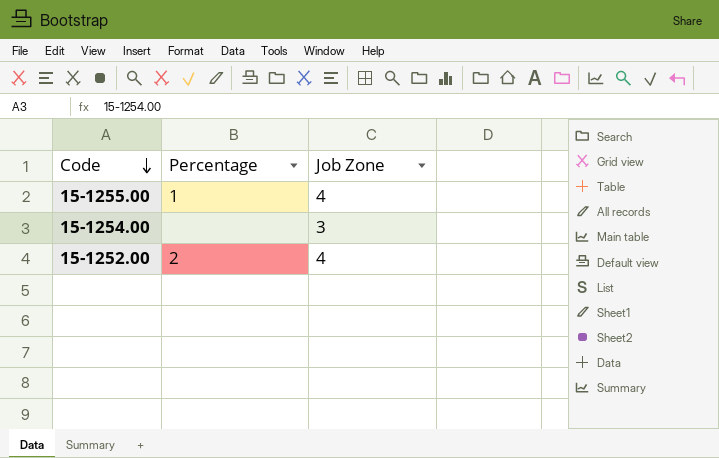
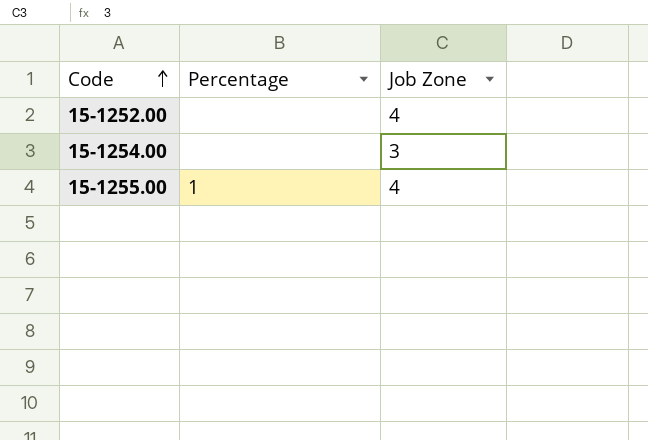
row order: Code descending -> Code ascending
15-1252.00 | Percentage: 2 -> none

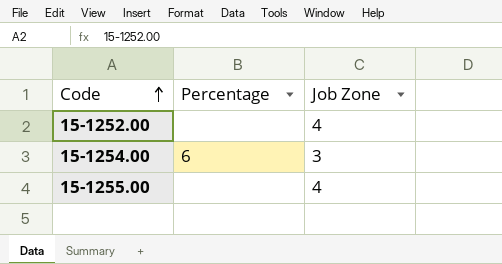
15-1254.00 | Percentage: none -> 6
15-1255.00 | Percentage: 1 -> none

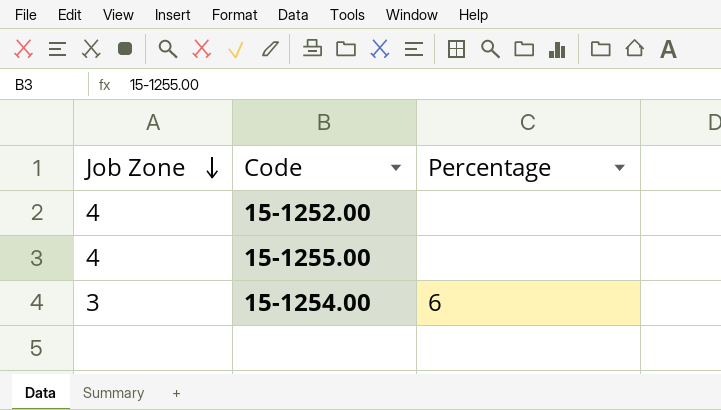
row order: Code ascending -> Job Zone descending
column Job Zone | position: 3 -> 1

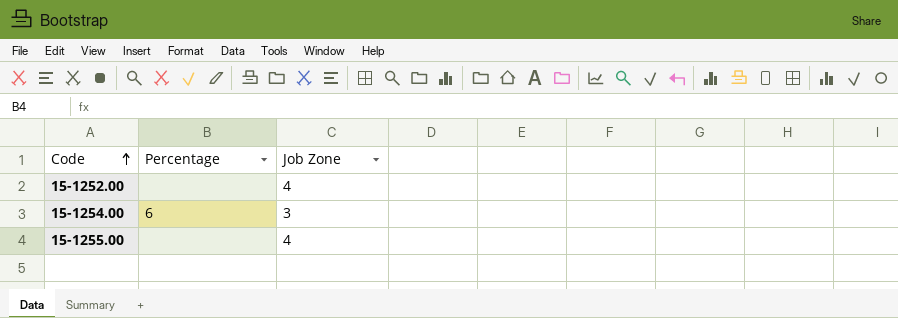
row order: Job Zone descending -> Code ascending
column Job Zone | position: 1 -> 3

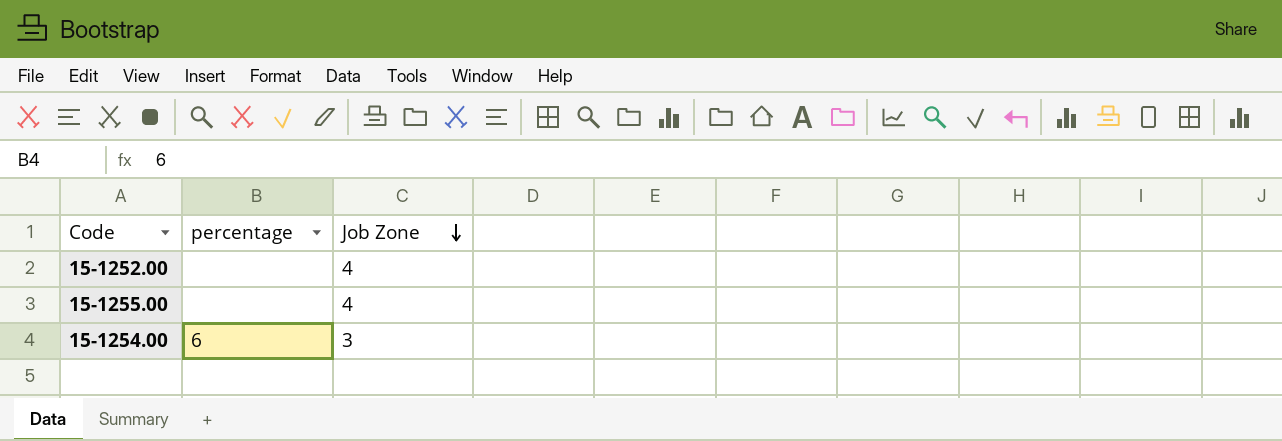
row order: Code ascending -> Job Zone descending
column name: Percentage -> percentage

